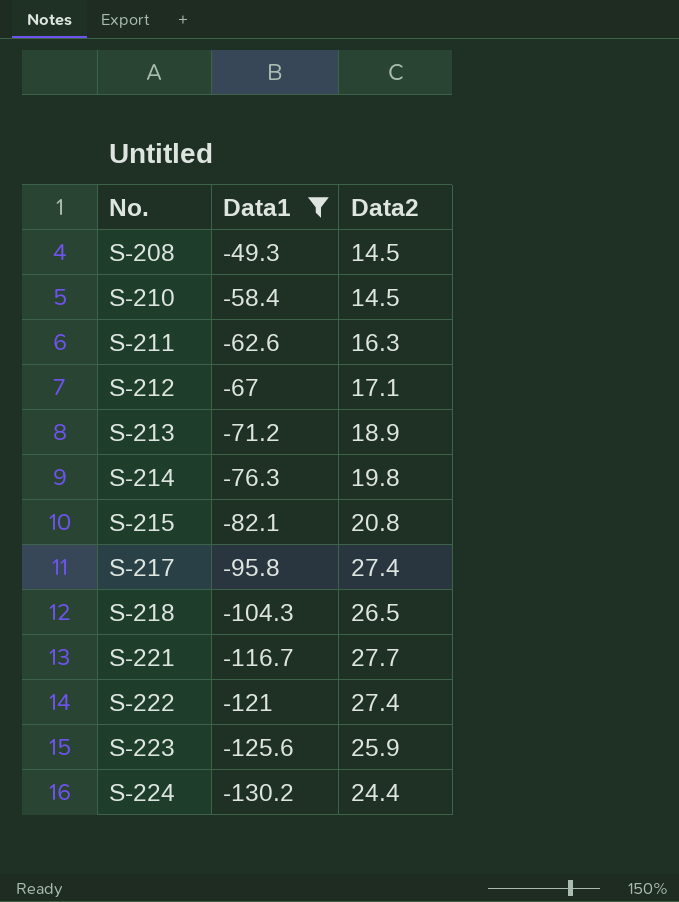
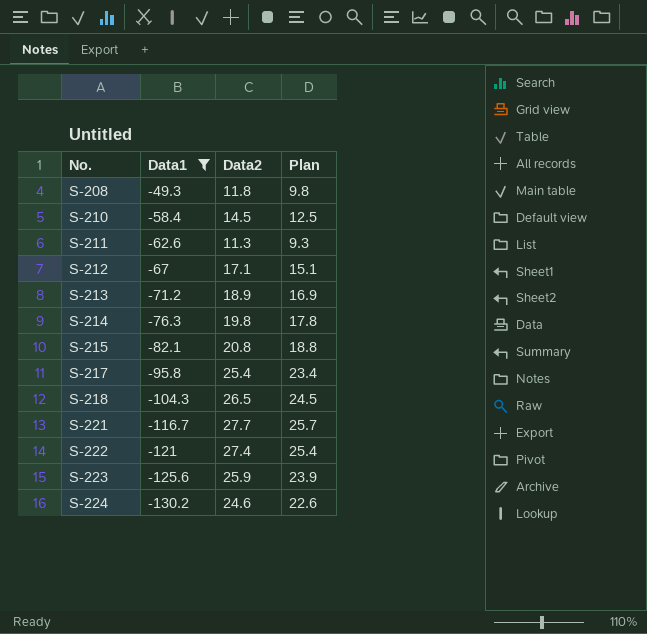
column Plan | formula: none -> [Data2] - 2
S-208 | Data2: 14.5 -> 11.8
S-211 | Data2: 16.3 -> 11.3
S-217 | Data2: 27.4 -> 25.4
S-224 | Data2: 24.4 -> 24.6

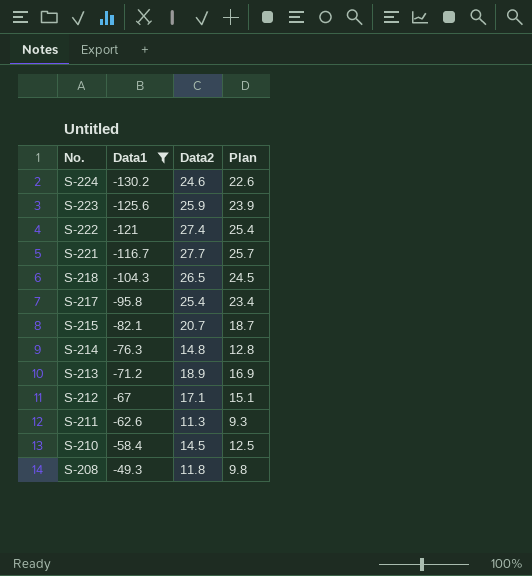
row order: No. ascending -> No. descending
S-215 | Data2: 20.8 -> 20.7
S-215 | Plan: 18.8 -> 18.7
S-214 | Data2: 19.8 -> 14.8
S-214 | Plan: 17.8 -> 12.8

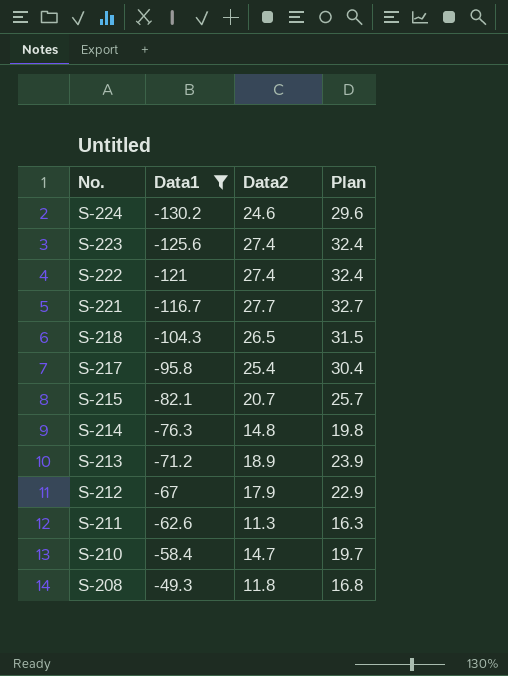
column Plan | formula: [Data2] - 2 -> [Data2] + 5
S-223 | Data2: 25.9 -> 27.4
S-212 | Data2: 17.1 -> 17.9
S-210 | Data2: 14.5 -> 14.7

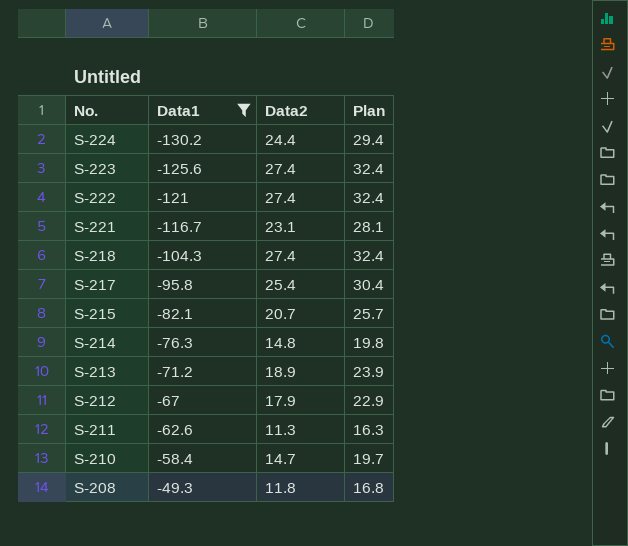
S-224 | Data2: 24.6 -> 24.4
S-224 | Plan: 29.6 -> 29.4
S-221 | Data2: 27.7 -> 23.1
S-221 | Plan: 32.7 -> 28.1
S-218 | Data2: 26.5 -> 27.4
S-218 | Plan: 31.5 -> 32.4

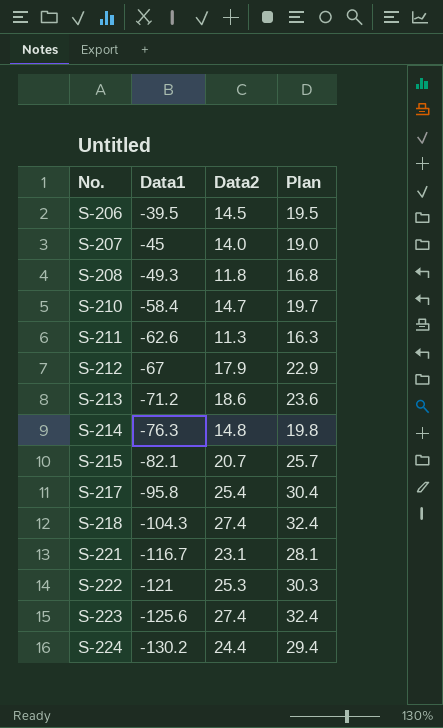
filter: Data1 <= -49.3 -> none
row order: No. descending -> No. ascending
S-213 | Data2: 18.9 -> 18.6
S-213 | Plan: 23.9 -> 23.6
S-222 | Data2: 27.4 -> 25.3
S-222 | Plan: 32.4 -> 30.3

